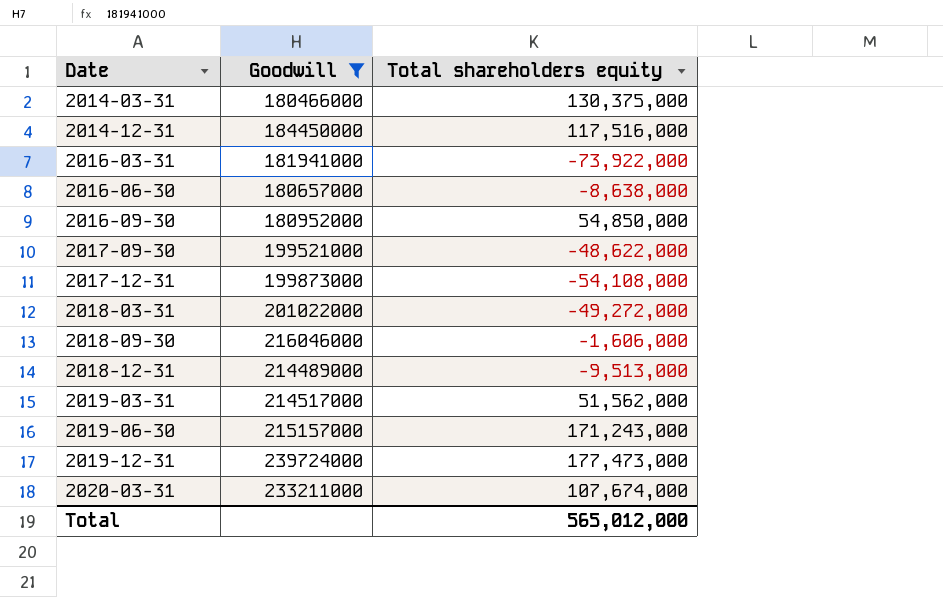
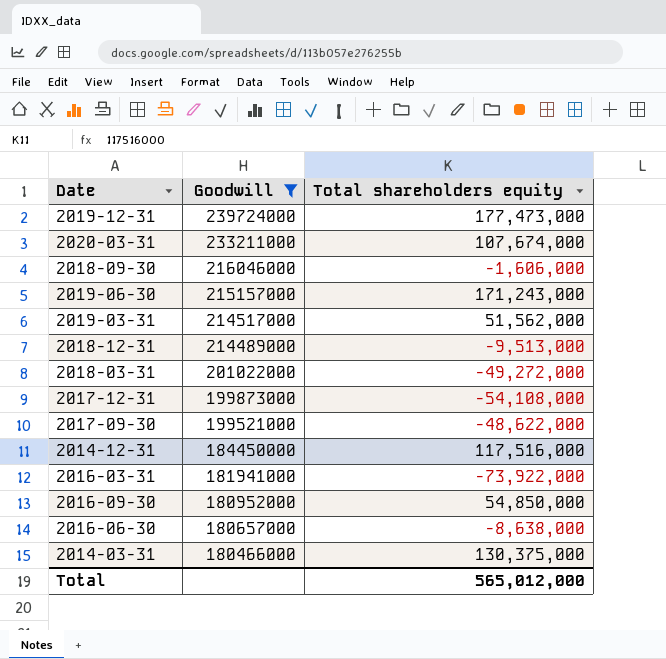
row order: Date ascending -> Goodwill descending

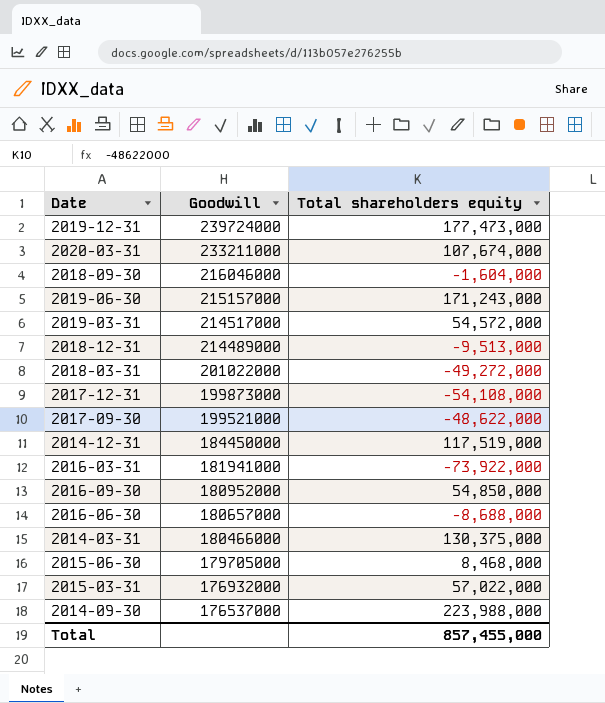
filter: Goodwill >= 180466000 -> none
2018-09-30 | Total shareholders equity: -1,606,000 -> -1,604,000
2019-03-31 | Total shareholders equity: 51,562,000 -> 54,572,000
2014-12-31 | Total shareholders equity: 117,516,000 -> 117,519,000
2016-06-30 | Total shareholders equity: -8,638,000 -> -8,688,000
Total | Total shareholders equity: 565,012,000 -> 857,455,000

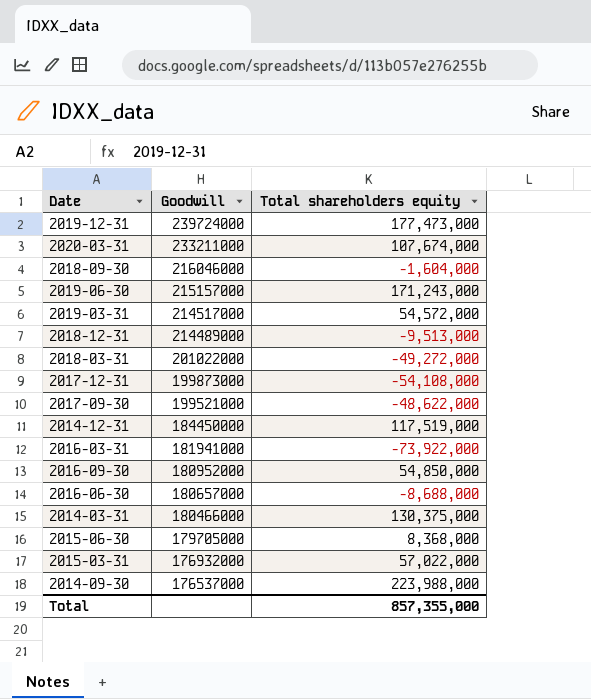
2015-06-30 | Total shareholders equity: 8,468,000 -> 8,368,000
Total | Total shareholders equity: 857,455,000 -> 857,355,000

